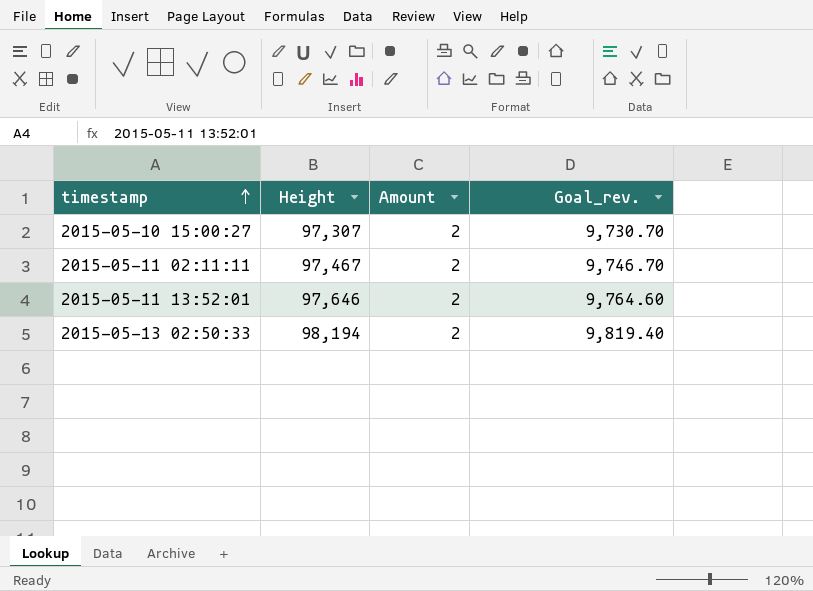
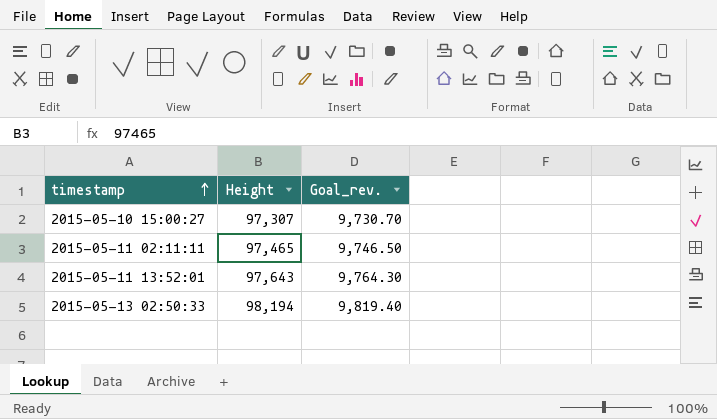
column Amount | position: 3 -> none
2015-05-11 02:11:11 | Height: 97,467 -> 97,465
2015-05-11 02:11:11 | Goal_rev.: 9,746.70 -> 9,746.50
2015-05-11 13:52:01 | Height: 97,646 -> 97,643
2015-05-11 13:52:01 | Goal_rev.: 9,764.60 -> 9,764.30

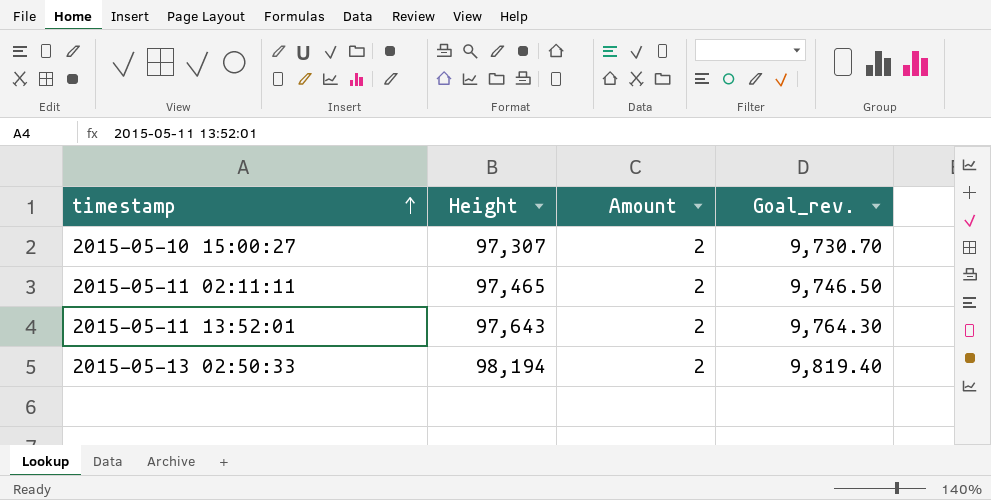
column Amount | position: none -> 3

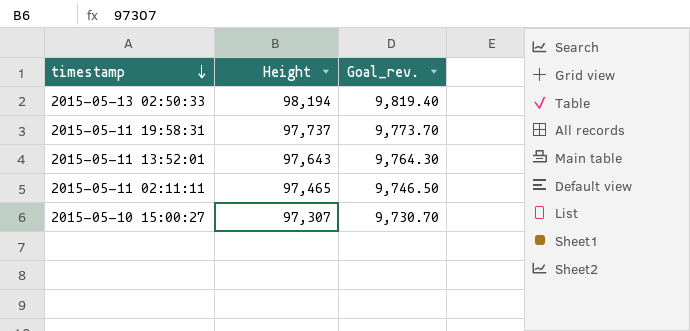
row order: timestamp ascending -> timestamp descending
column Amount | position: 3 -> none
row 2015-05-11 19:58:31: none -> 97,737 | 9,773.70

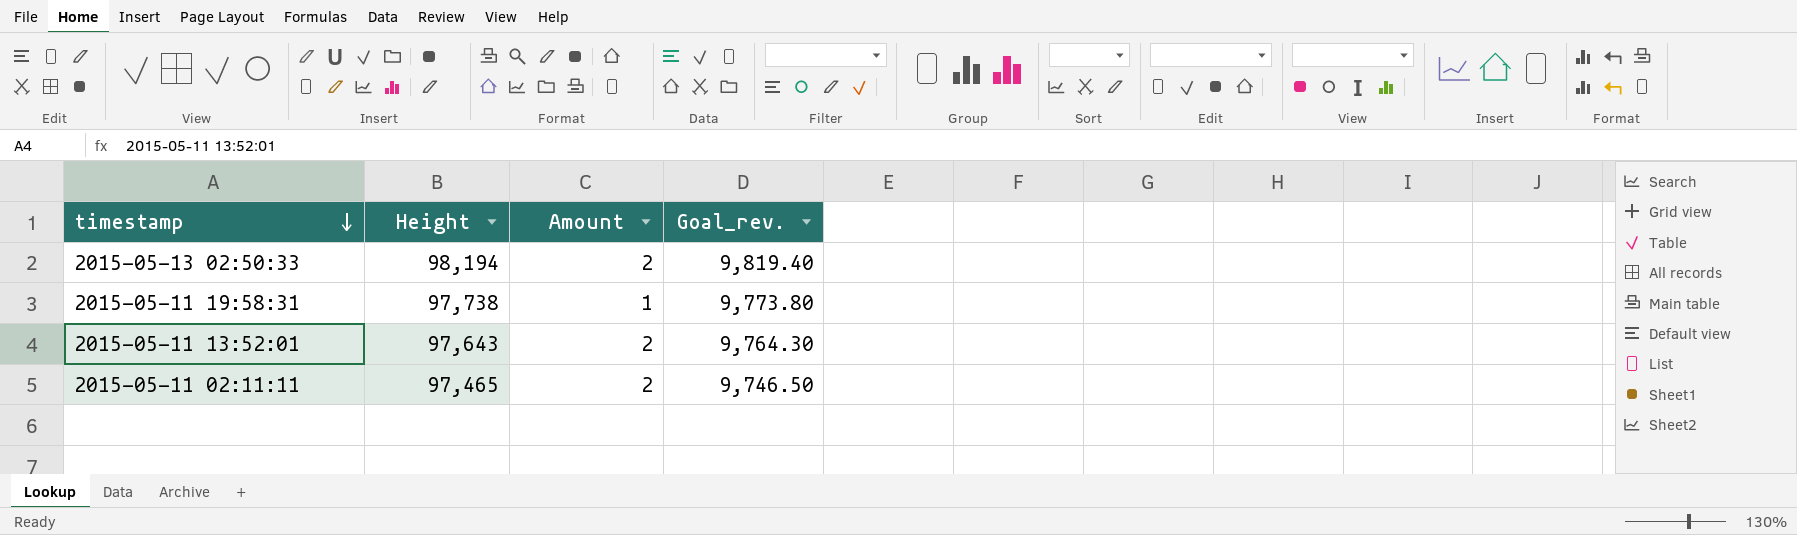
column Amount | position: none -> 3
row 2015-05-10 15:00:27: 97,307 | 9,730.70 -> none
2015-05-11 19:58:31 | Height: 97,737 -> 97,738
2015-05-11 19:58:31 | Goal_rev.: 9,773.70 -> 9,773.80

